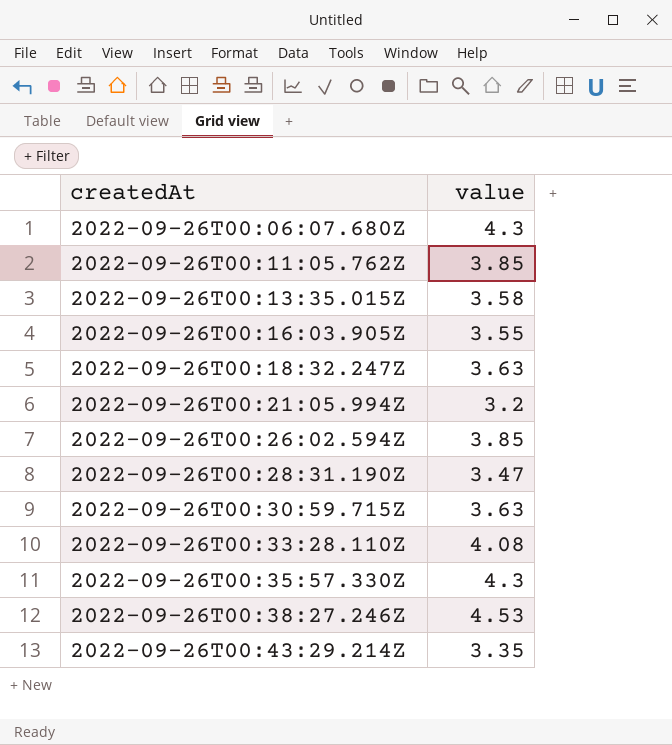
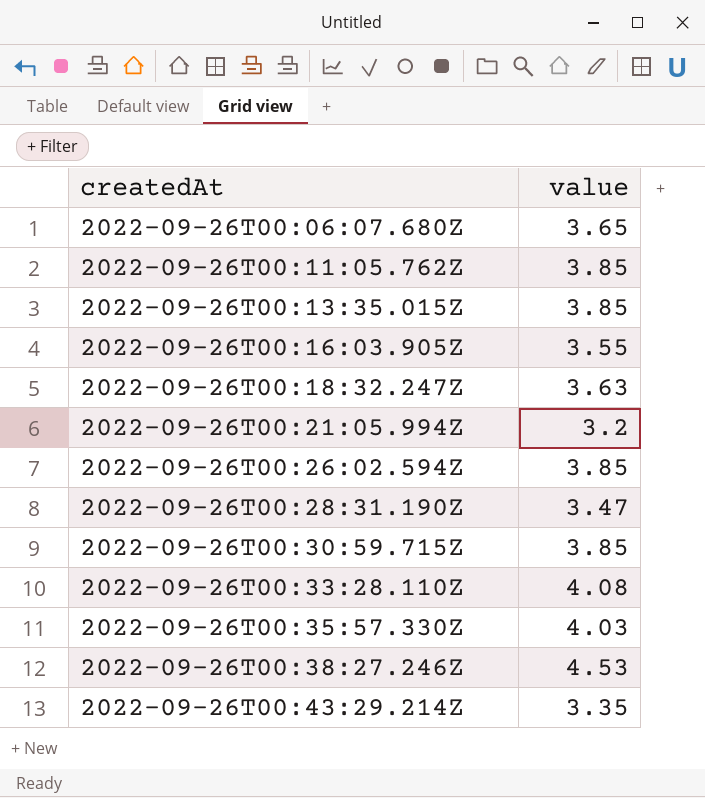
2022-09-26T00:06:07.680Z | value: 4.3 -> 3.65
2022-09-26T00:13:35.015Z | value: 3.58 -> 3.85
2022-09-26T00:30:59.715Z | value: 3.63 -> 3.85
2022-09-26T00:35:57.330Z | value: 4.3 -> 4.03

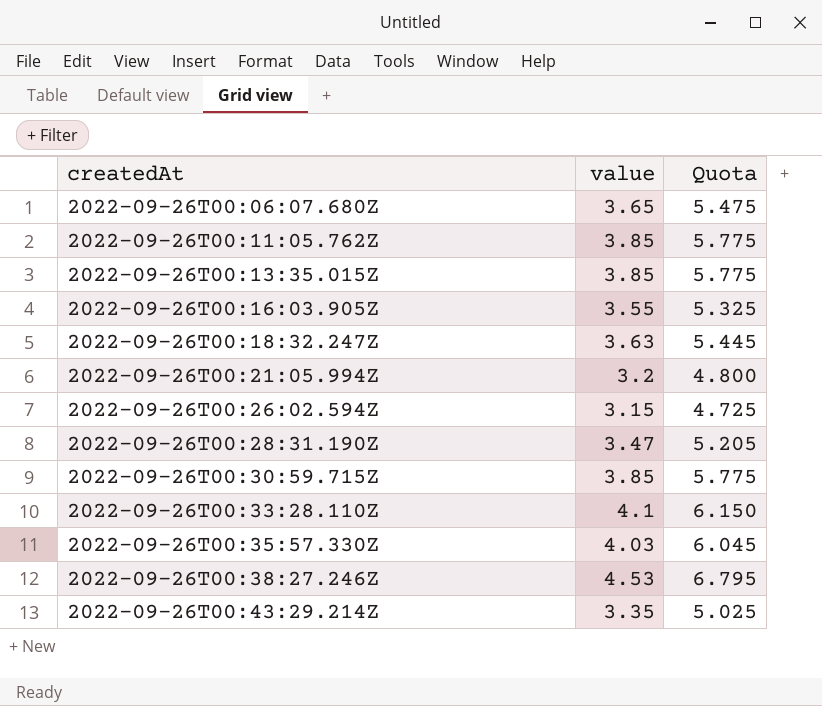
column Quota | formula: none -> [value] * 1.5
2022-09-26T00:26:02.594Z | value: 3.85 -> 3.15
2022-09-26T00:33:28.110Z | value: 4.08 -> 4.1

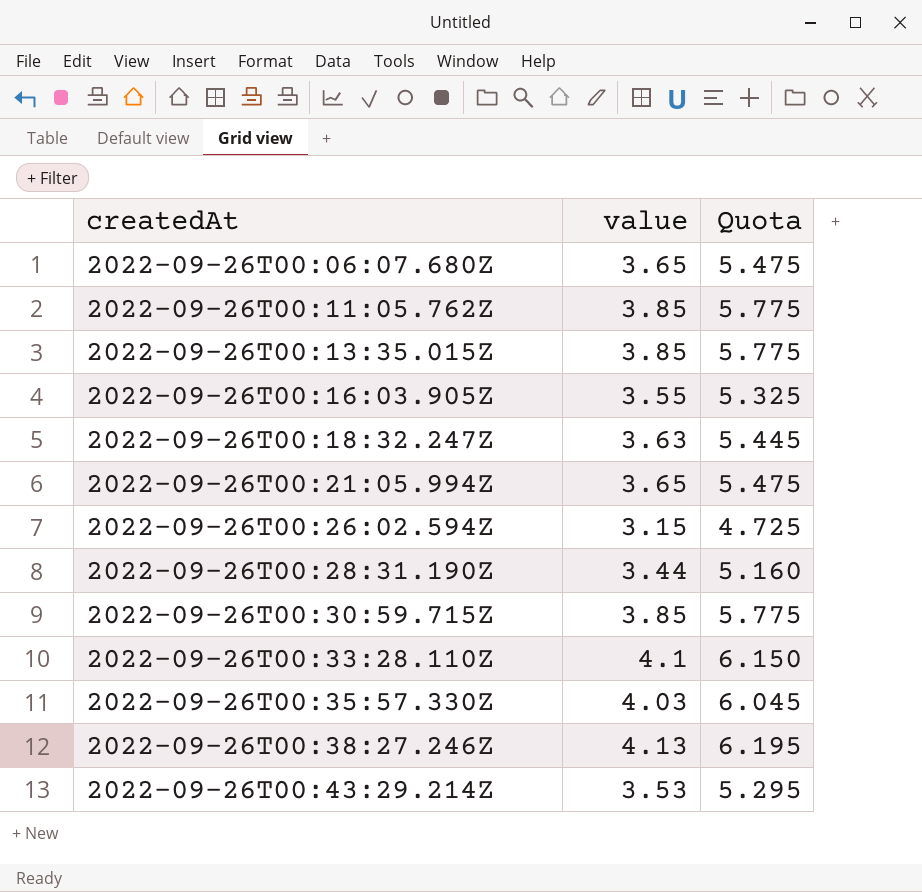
2022-09-26T00:21:05.994Z | value: 3.2 -> 3.65
2022-09-26T00:21:05.994Z | Quota: 4.800 -> 5.475
2022-09-26T00:28:31.190Z | value: 3.47 -> 3.44
2022-09-26T00:28:31.190Z | Quota: 5.205 -> 5.160
2022-09-26T00:38:27.246Z | value: 4.53 -> 4.13
2022-09-26T00:38:27.246Z | Quota: 6.795 -> 6.195
2022-09-26T00:43:29.214Z | value: 3.35 -> 3.53
2022-09-26T00:43:29.214Z | Quota: 5.025 -> 5.295

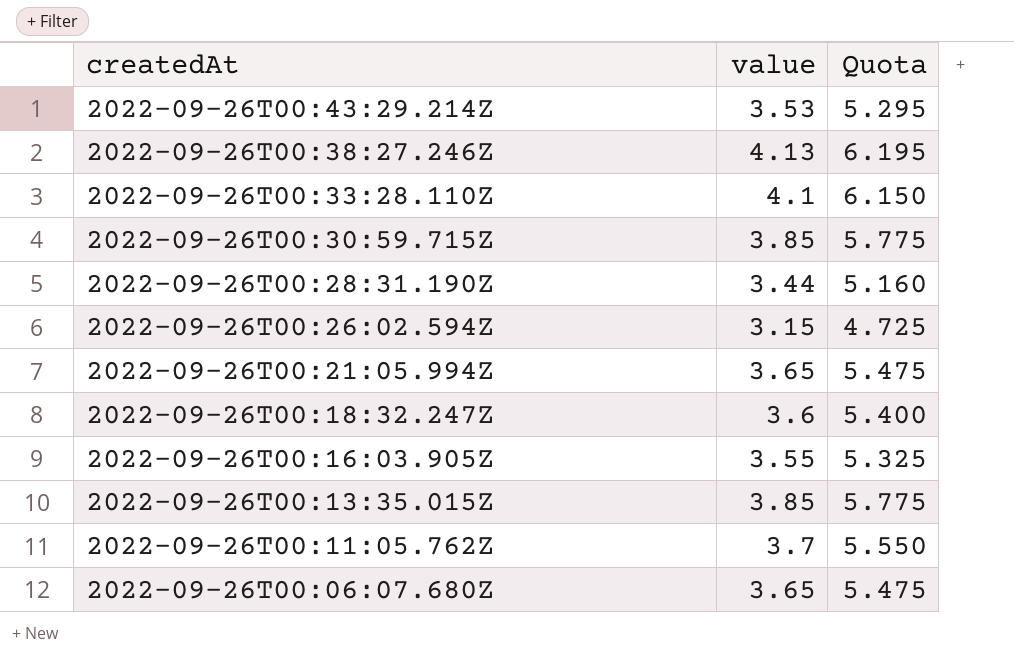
row order: createdAt ascending -> createdAt descending
row 2022-09-26T00:35:57.330Z: 4.03 | 6.045 -> none
2022-09-26T00:18:32.247Z | value: 3.63 -> 3.6
2022-09-26T00:18:32.247Z | Quota: 5.445 -> 5.400
2022-09-26T00:11:05.762Z | value: 3.85 -> 3.7
2022-09-26T00:11:05.762Z | Quota: 5.775 -> 5.550

